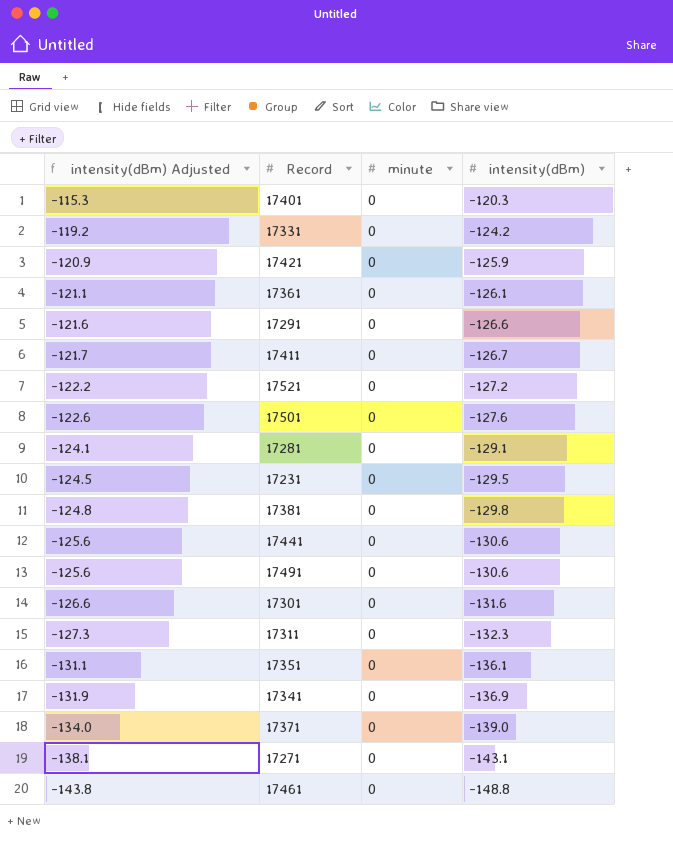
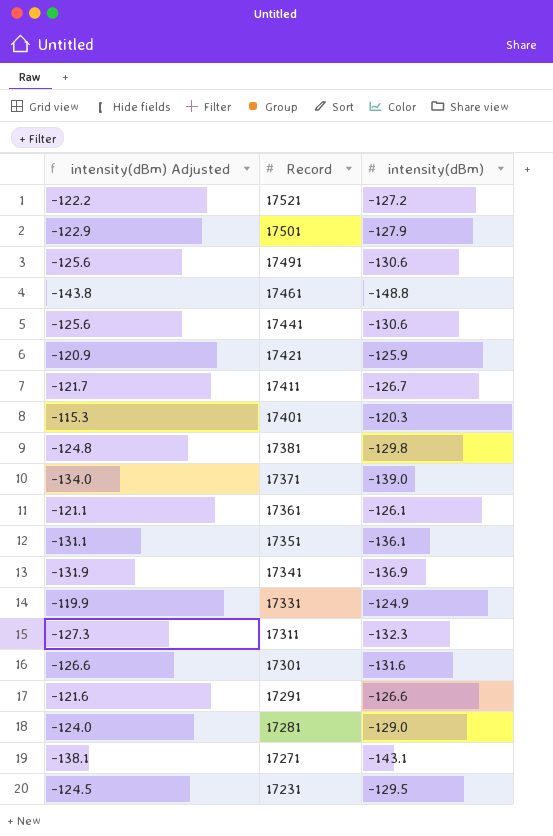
row order: intensity(dBm) Adjusted descending -> Record descending
column minute | position: 3 -> none
17501 | intensity(dBm) Adjusted: -122.6 -> -122.9
17501 | intensity(dBm): -127.6 -> -127.9
17331 | intensity(dBm) Adjusted: -119.2 -> -119.9
17331 | intensity(dBm): -124.2 -> -124.9
17281 | intensity(dBm) Adjusted: -124.1 -> -124.0
17281 | intensity(dBm): -129.1 -> -129.0

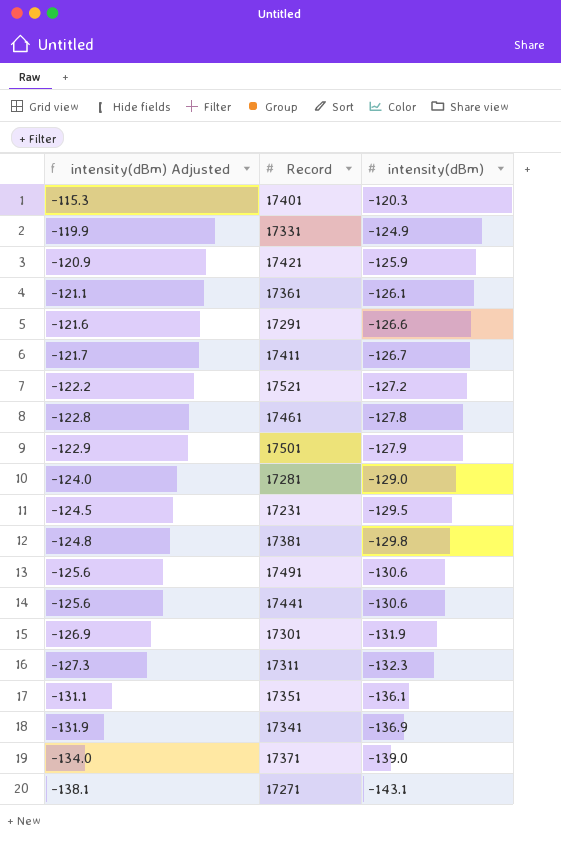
row order: Record descending -> intensity(dBm) Adjusted descending
17461 | intensity(dBm) Adjusted: -143.8 -> -122.8
17461 | intensity(dBm): -148.8 -> -127.8
17301 | intensity(dBm) Adjusted: -126.6 -> -126.9
17301 | intensity(dBm): -131.6 -> -131.9

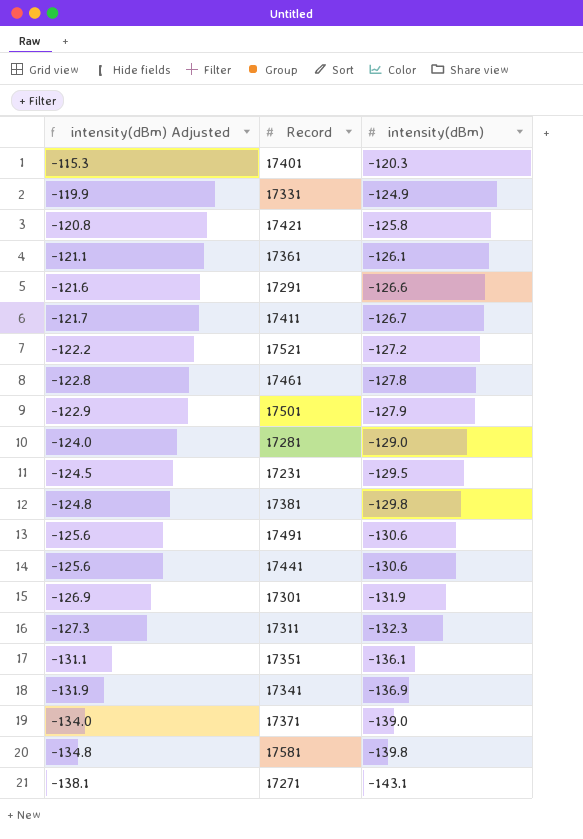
17421 | intensity(dBm) Adjusted: -120.9 -> -120.8
17421 | intensity(dBm): -125.9 -> -125.8
row 17581: none -> -134.8 | -139.8

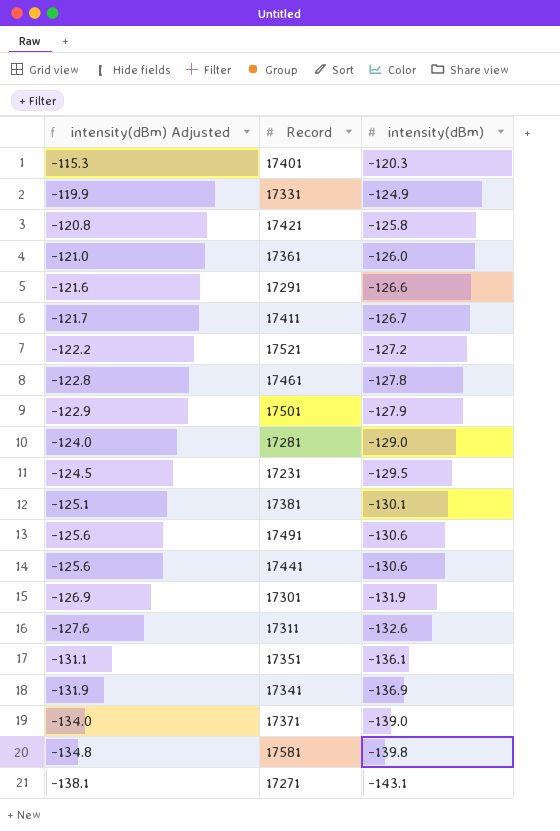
17361 | intensity(dBm) Adjusted: -121.1 -> -121.0
17361 | intensity(dBm): -126.1 -> -126.0
17381 | intensity(dBm) Adjusted: -124.8 -> -125.1
17381 | intensity(dBm): -129.8 -> -130.1
17311 | intensity(dBm) Adjusted: -127.3 -> -127.6
17311 | intensity(dBm): -132.3 -> -132.6

